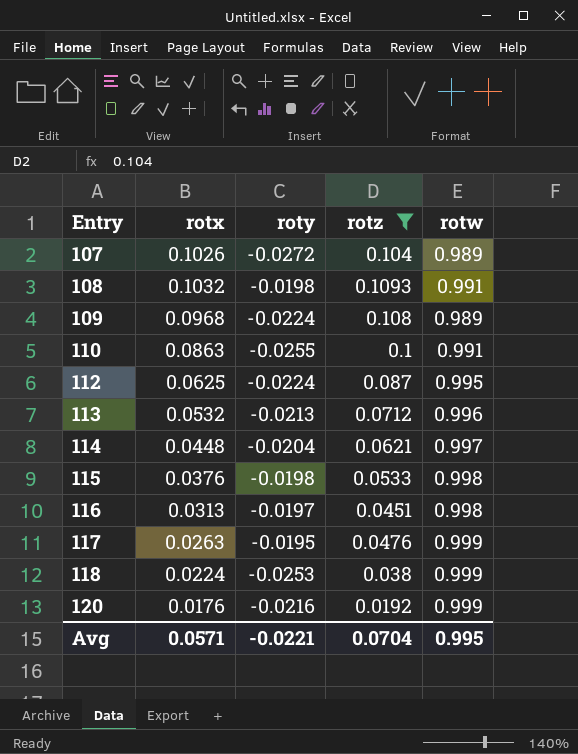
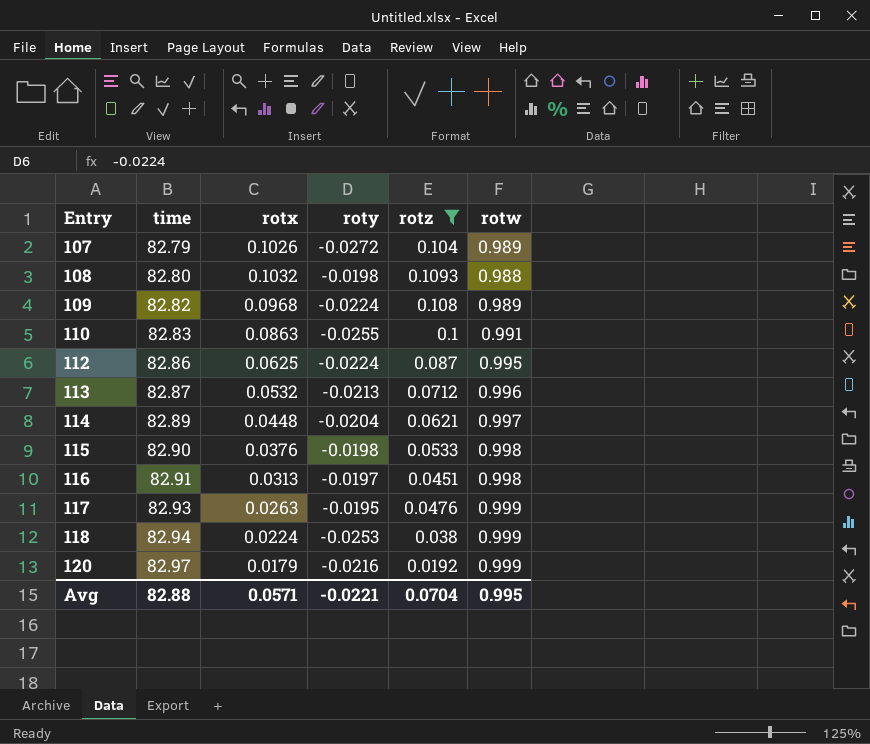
column time | position: none -> 2
108 | rotw: 0.991 -> 0.988
120 | rotx: 0.0176 -> 0.0179

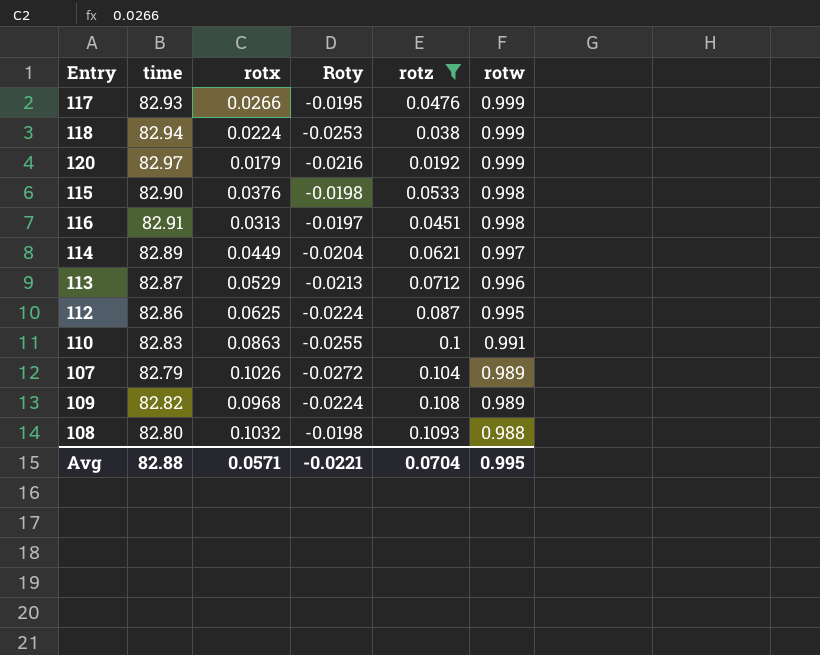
row order: Entry ascending -> rotw descending
column name: roty -> Roty
117 | rotx: 0.0263 -> 0.0266
114 | rotx: 0.0448 -> 0.0449
113 | rotx: 0.0532 -> 0.0529

